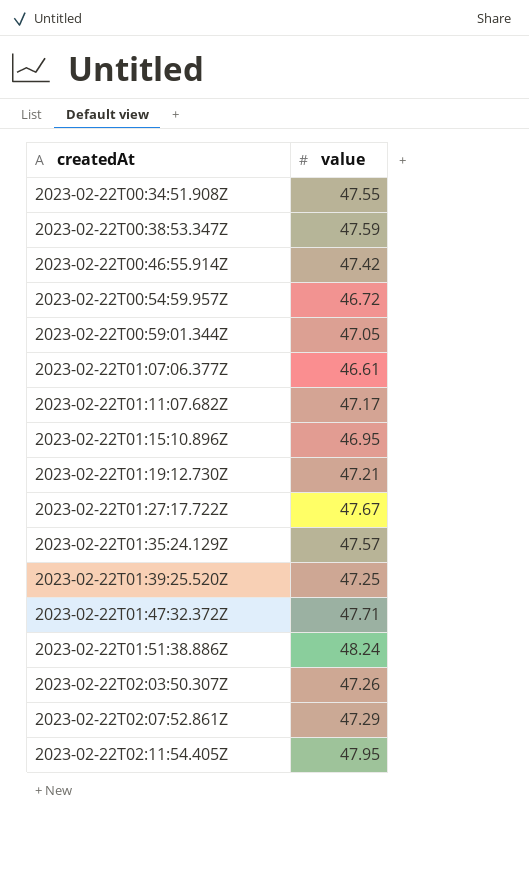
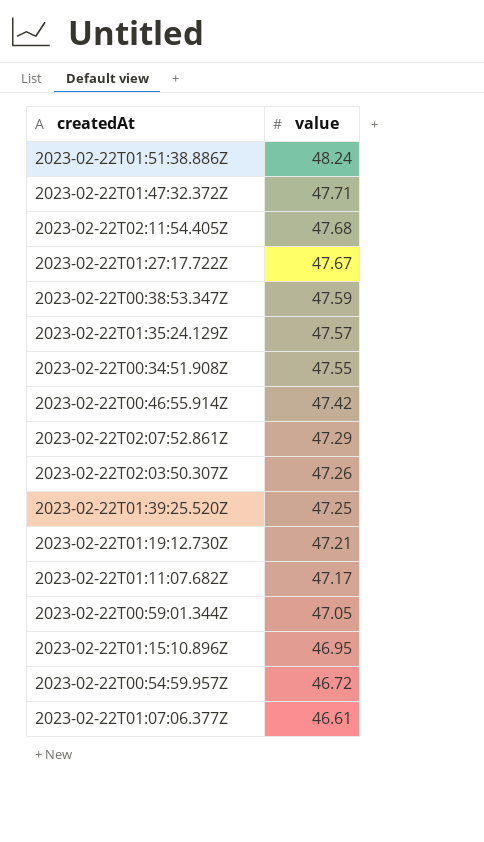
row order: createdAt ascending -> value descending
2023-02-22T02:11:54.405Z | value: 47.95 -> 47.68

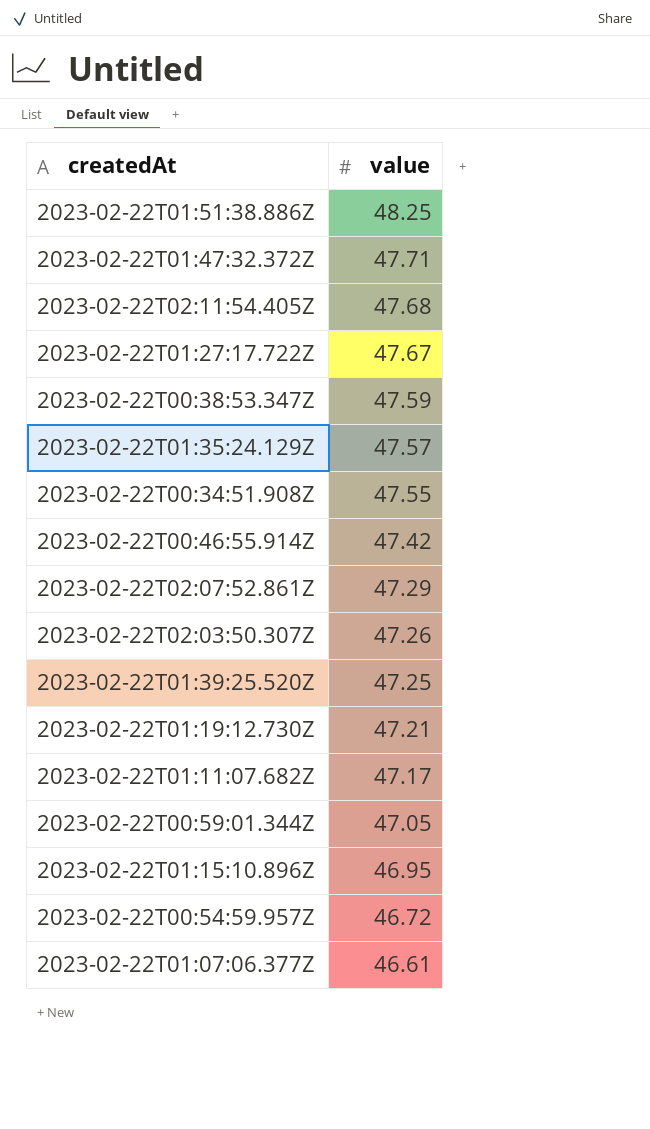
2023-02-22T01:51:38.886Z | value: 48.24 -> 48.25

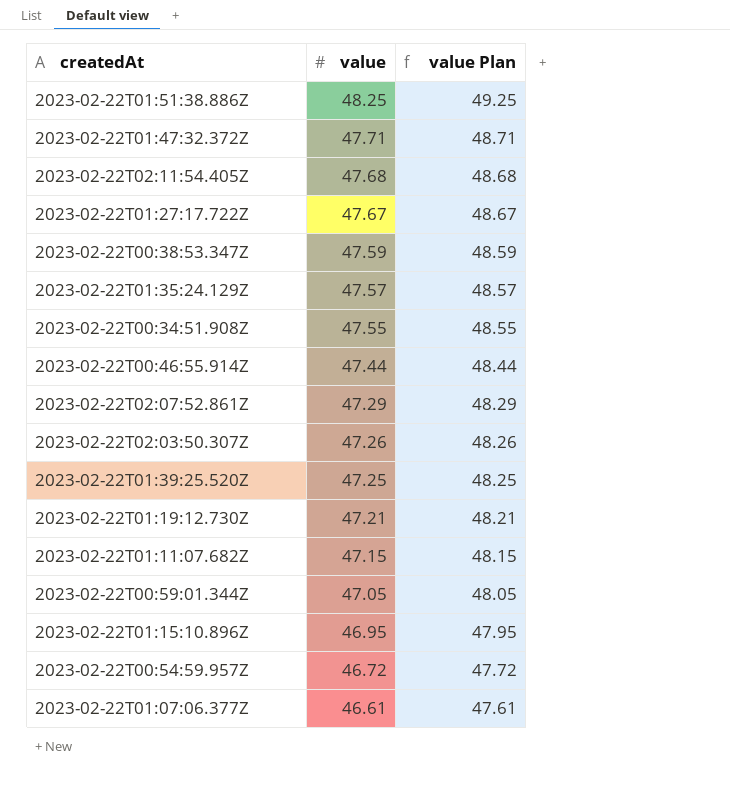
column value Plan | formula: none -> [value] + 1
2023-02-22T00:46:55.914Z | value: 47.42 -> 47.44
2023-02-22T01:11:07.682Z | value: 47.17 -> 47.15

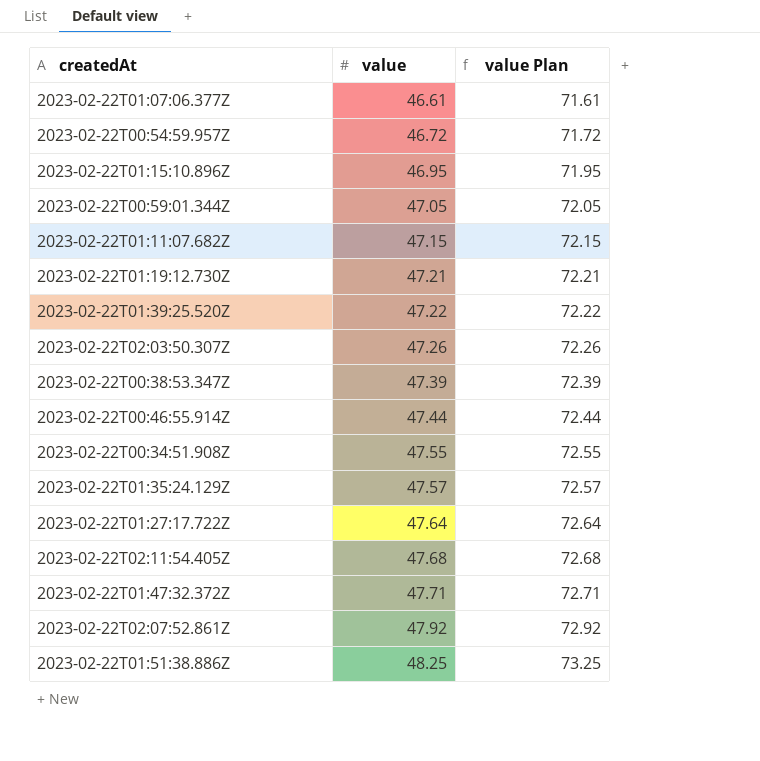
row order: value descending -> value ascending
column value Plan | formula: [value] + 1 -> [value] + 25
2023-02-22T01:39:25.520Z | value: 47.25 -> 47.22
2023-02-22T00:38:53.347Z | value: 47.59 -> 47.39
2023-02-22T01:27:17.722Z | value: 47.67 -> 47.64
2023-02-22T02:07:52.861Z | value: 47.29 -> 47.92

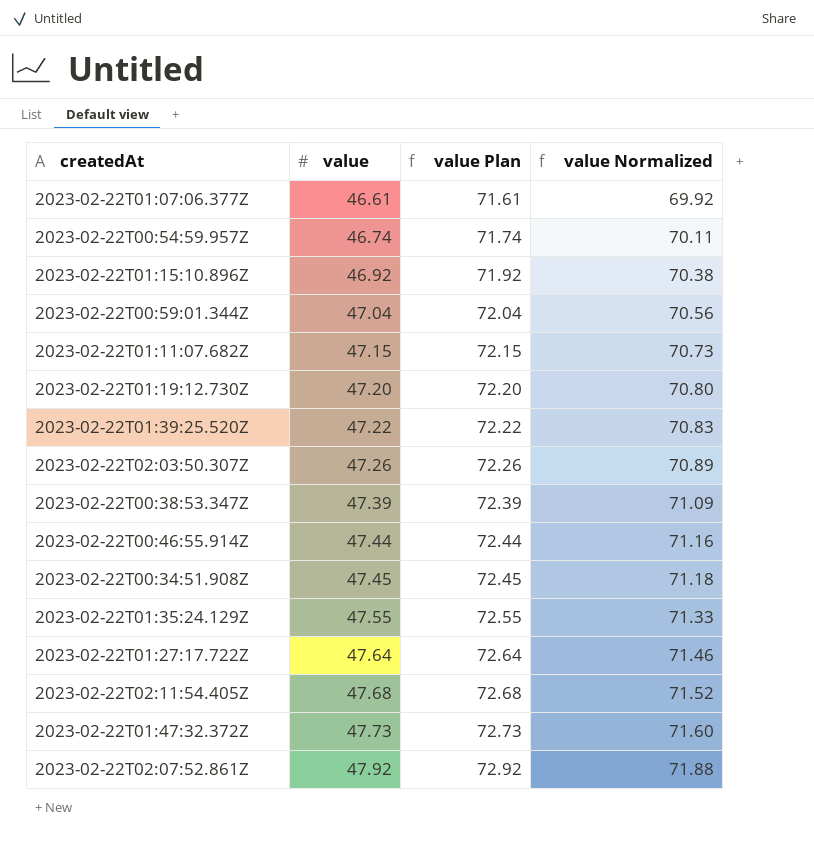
column value Normalized | formula: none -> [value] * 1.5
row 2023-02-22T01:51:38.886Z: 48.25 | 73.25 -> none
2023-02-22T00:54:59.957Z | value: 46.72 -> 46.74
2023-02-22T00:54:59.957Z | value Plan: 71.72 -> 71.74
2023-02-22T01:15:10.896Z | value: 46.95 -> 46.92
2023-02-22T01:15:10.896Z | value Plan: 71.95 -> 71.92
2023-02-22T00:59:01.344Z | value: 47.05 -> 47.04
2023-02-22T00:59:01.344Z | value Plan: 72.05 -> 72.04
2023-02-22T01:19:12.730Z | value: 47.21 -> 47.20
2023-02-22T01:19:12.730Z | value Plan: 72.21 -> 72.20
2023-02-22T00:34:51.908Z | value: 47.55 -> 47.45
2023-02-22T00:34:51.908Z | value Plan: 72.55 -> 72.45
2023-02-22T01:35:24.129Z | value: 47.57 -> 47.55
2023-02-22T01:35:24.129Z | value Plan: 72.57 -> 72.55
2023-02-22T01:47:32.372Z | value: 47.71 -> 47.73
2023-02-22T01:47:32.372Z | value Plan: 72.71 -> 72.73

